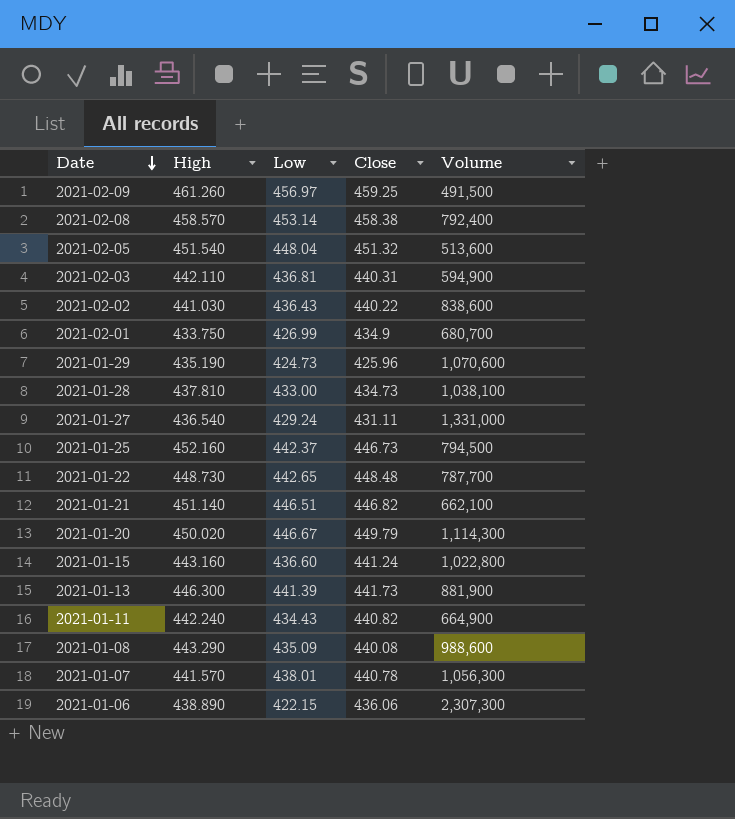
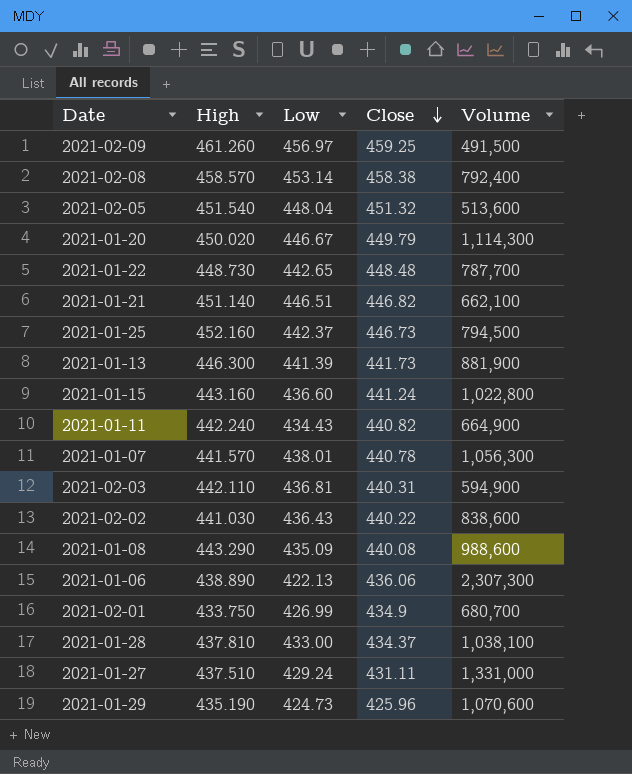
row order: Date descending -> Close descending
2021-01-06 | Low: 422.15 -> 422.13
2021-01-28 | Close: 434.73 -> 434.37
2021-01-27 | High: 436.540 -> 437.510

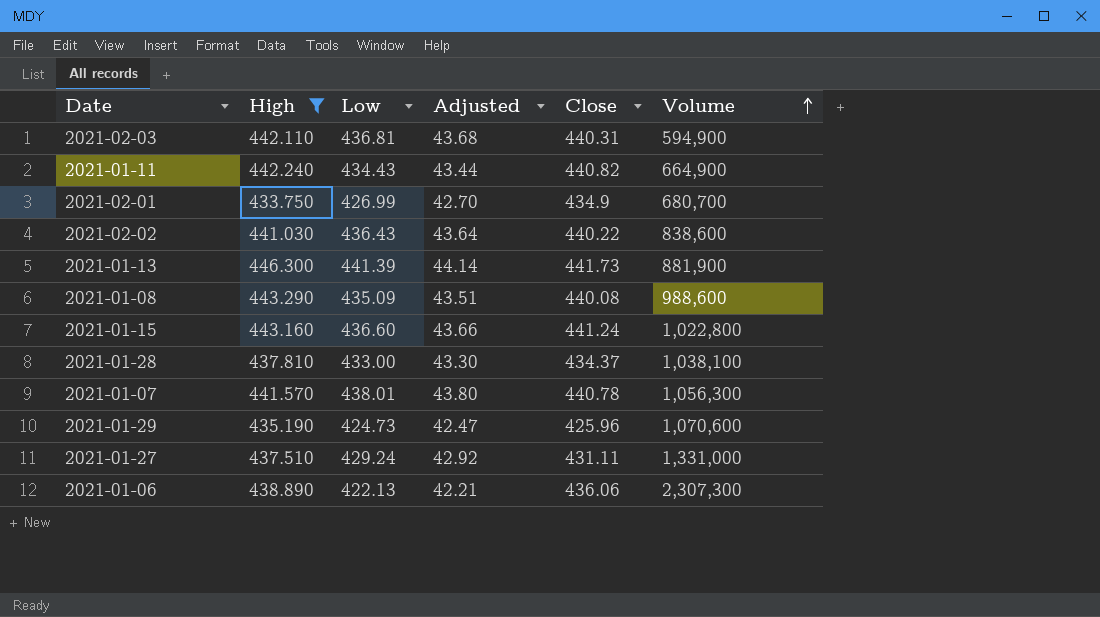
filter: none -> High <= 446.300
row order: Close descending -> Volume ascending
column Adjusted | formula: none -> [Low] * 0.1

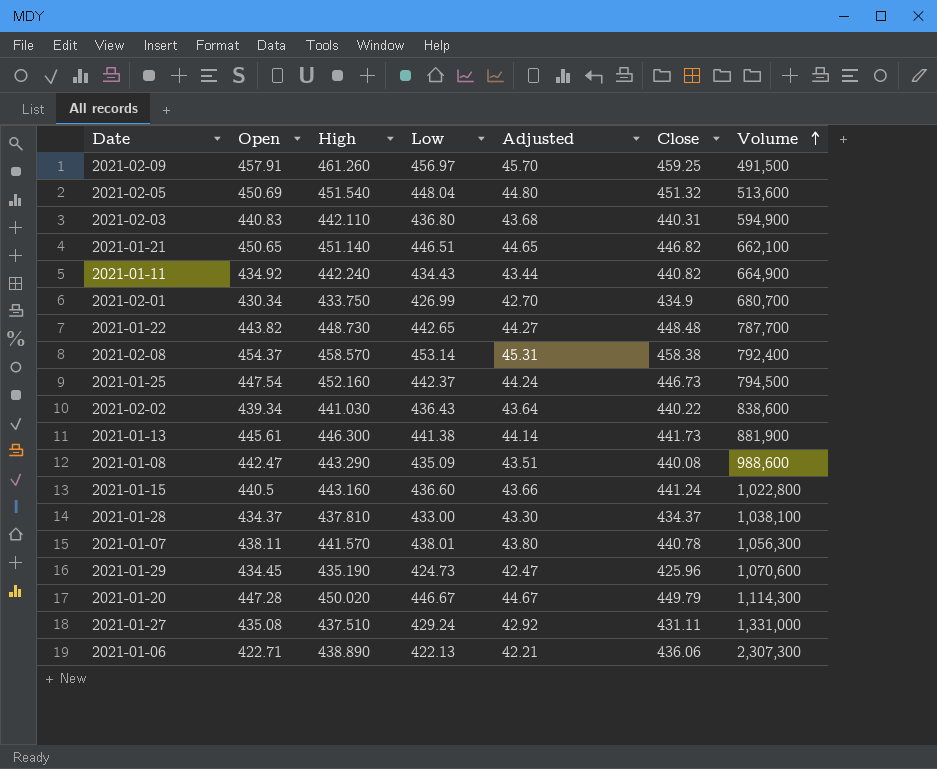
filter: High <= 446.300 -> none
column Open | position: none -> 2
2021-02-03 | Low: 436.81 -> 436.80
2021-01-13 | Low: 441.39 -> 441.38

